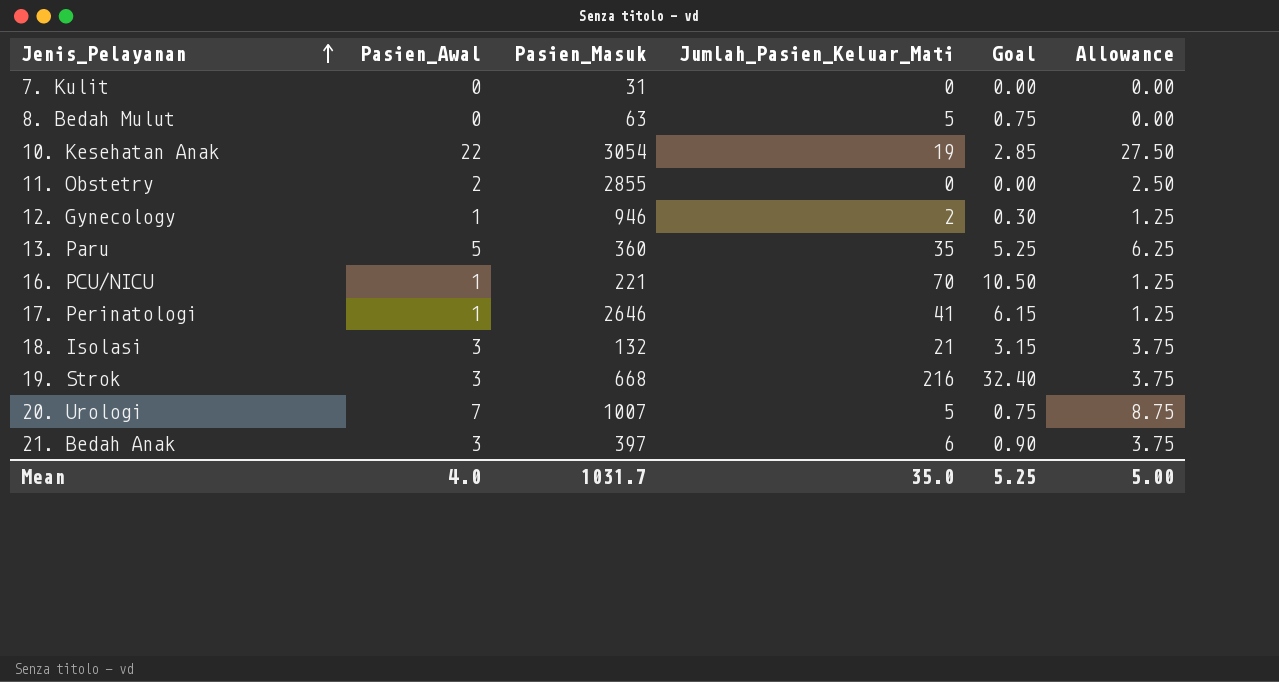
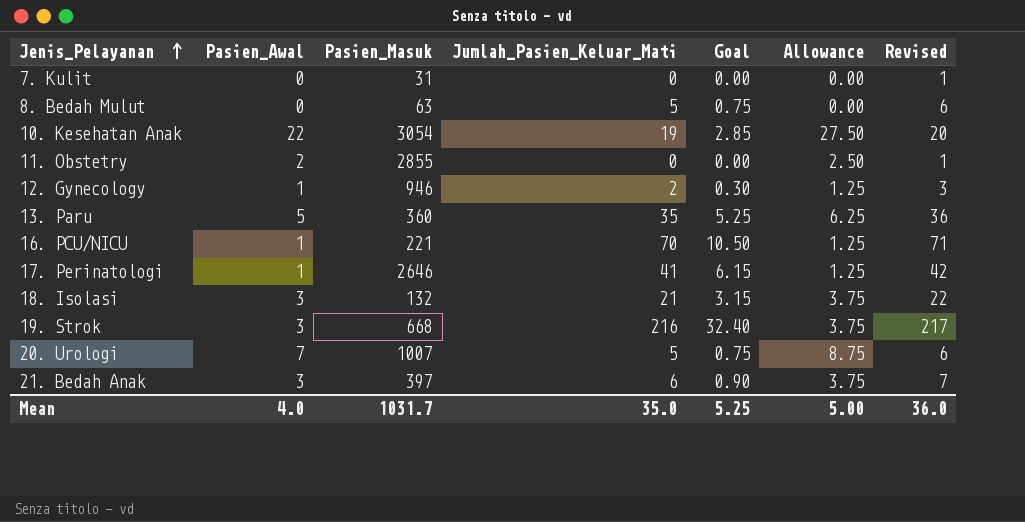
column Revised | formula: none -> [Jumlah_Pasien_Keluar_Mati] + 1

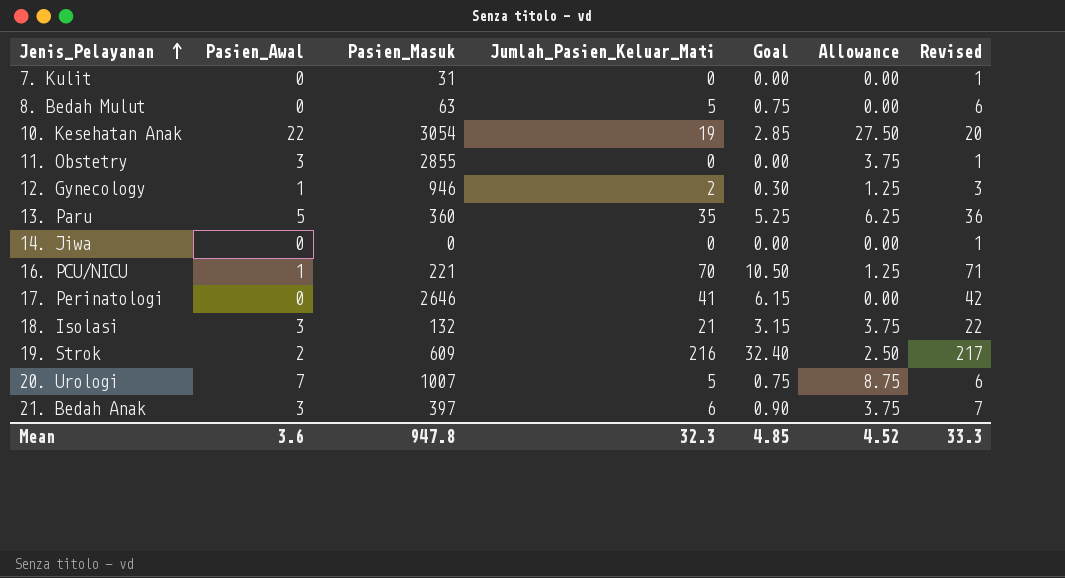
11. Obstetry | Pasien_Awal: 2 -> 3
11. Obstetry | Allowance: 2.50 -> 3.75
row 14. Jiwa: none -> 0 | 0 | 0 | 0.00 | 0.00 | 1
17. Perinatologi | Pasien_Awal: 1 -> 0
17. Perinatologi | Allowance: 1.25 -> 0.00
19. Strok | Pasien_Awal: 3 -> 2
19. Strok | Pasien_Masuk: 668 -> 609
19. Strok | Allowance: 3.75 -> 2.50
Mean | Pasien_Awal: 4.0 -> 3.6
Mean | Pasien_Masuk: 1031.7 -> 947.8
Mean | Jumlah_Pasien_Keluar_Mati: 35.0 -> 32.3
Mean | Goal: 5.25 -> 4.85
Mean | Allowance: 5.00 -> 4.52
Mean | Revised: 36.0 -> 33.3

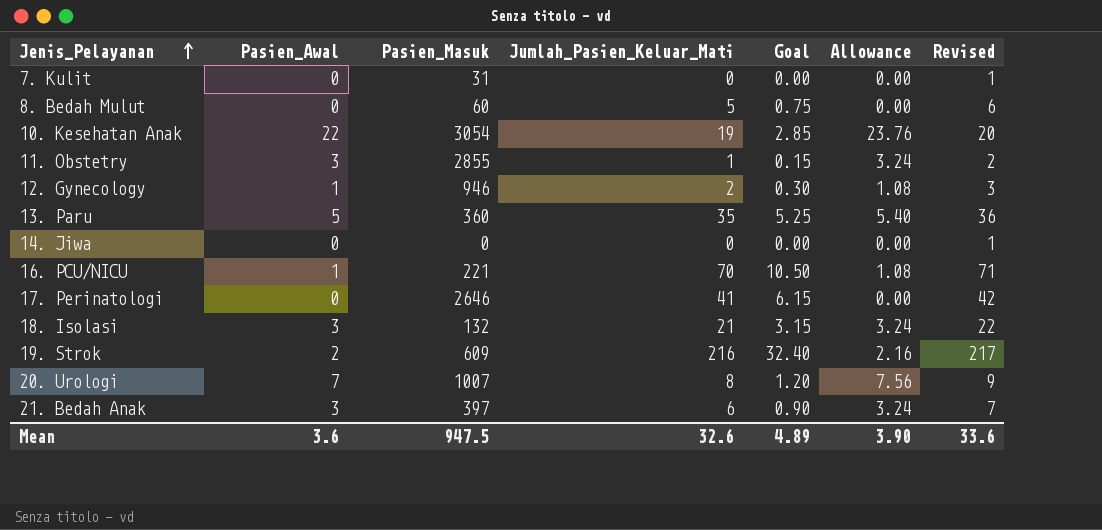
column Allowance | formula: [Pasien_Awal] * 1.25 -> [Pasien_Awal] * 1.08
8. Bedah Mulut | Pasien_Masuk: 63 -> 60
11. Obstetry | Jumlah_Pasien_Keluar_Mati: 0 -> 1
11. Obstetry | Goal: 0.00 -> 0.15
11. Obstetry | Revised: 1 -> 2
20. Urologi | Jumlah_Pasien_Keluar_Mati: 5 -> 8
20. Urologi | Goal: 0.75 -> 1.20
20. Urologi | Revised: 6 -> 9
Mean | Pasien_Masuk: 947.8 -> 947.5
Mean | Jumlah_Pasien_Keluar_Mati: 32.3 -> 32.6
Mean | Goal: 4.85 -> 4.89
Mean | Allowance: 4.52 -> 3.90
Mean | Revised: 33.3 -> 33.6

